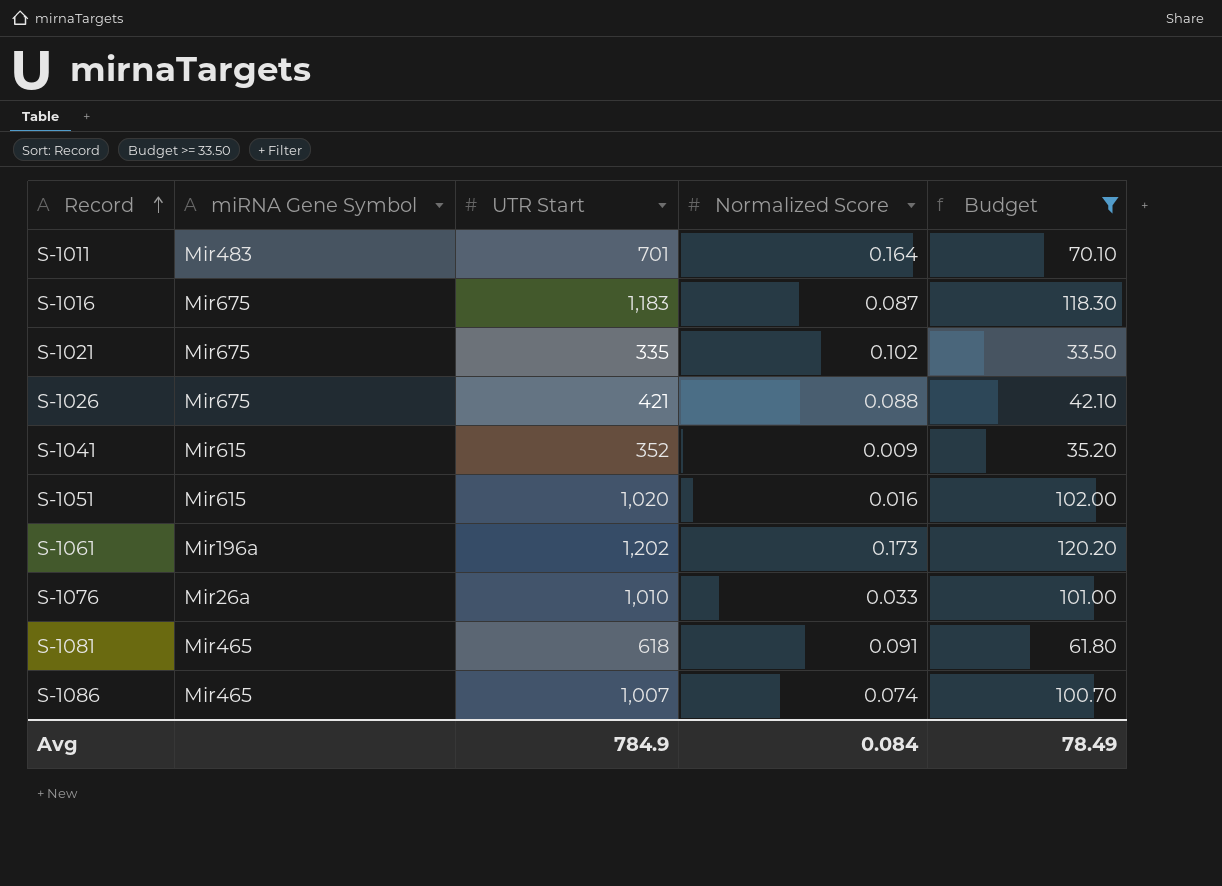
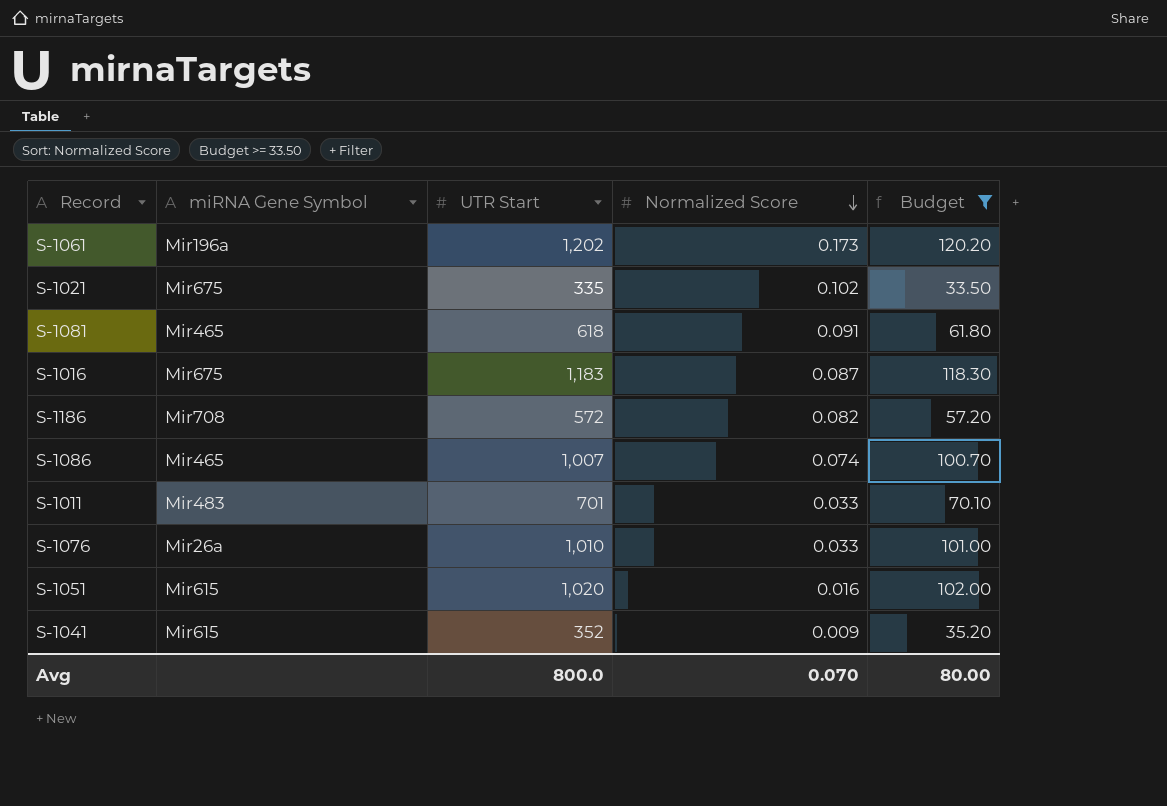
row order: Record ascending -> Normalized Score descending
row S-1026: Mir675 | 421 | 0.088 | 42.10 -> none
row S-1186: none -> Mir708 | 572 | 0.082 | 57.20
S-1011 | Normalized Score: 0.164 -> 0.033
Avg | UTR Start: 784.9 -> 800.0
Avg | Normalized Score: 0.084 -> 0.070
Avg | Budget: 78.49 -> 80.00

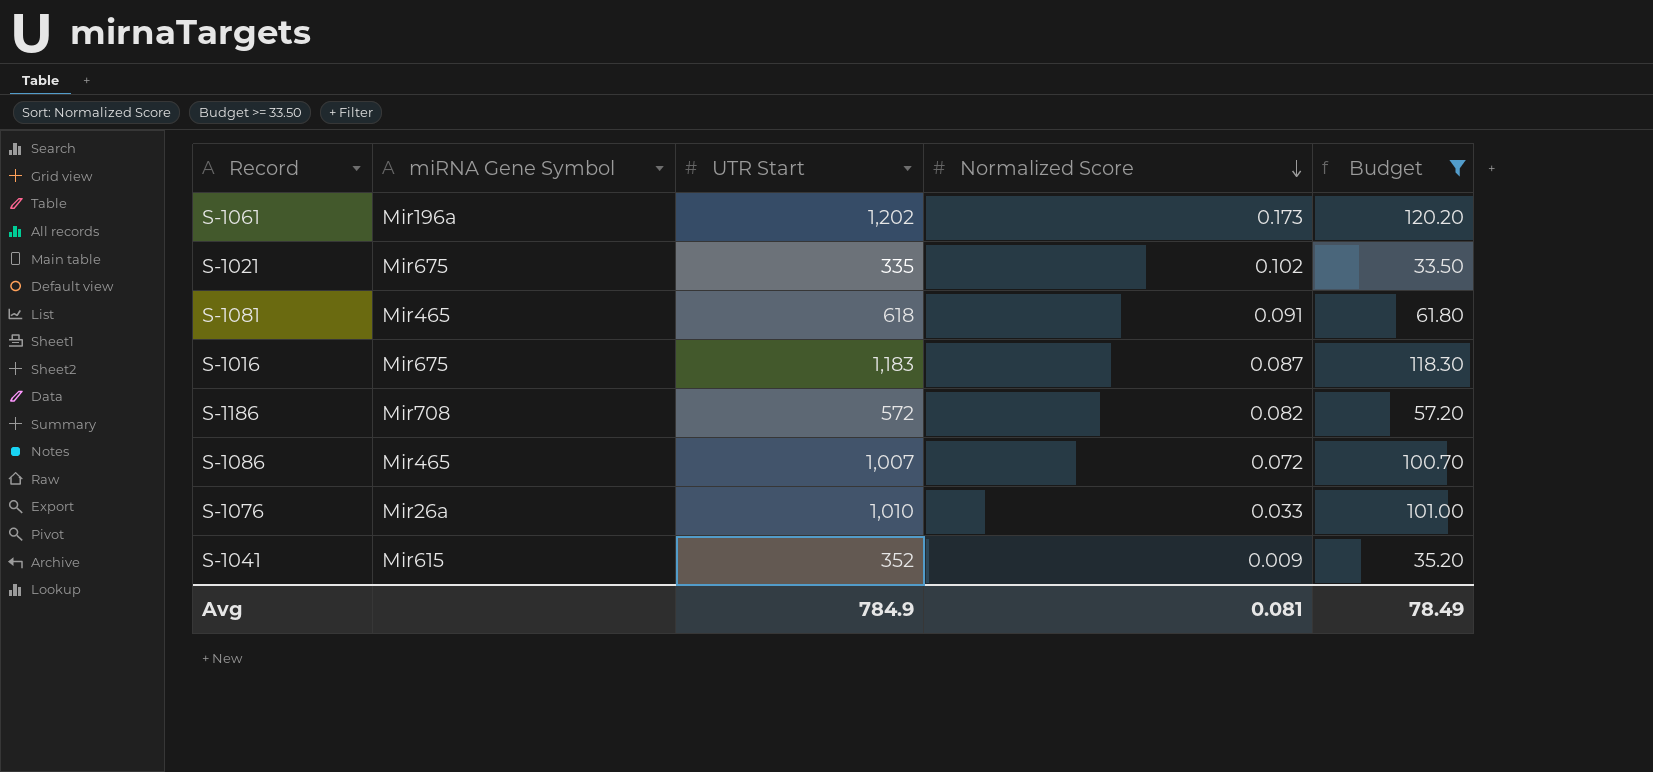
row S-1011: Mir483 | 701 | 0.033 | 70.10 -> none
row S-1051: Mir615 | 1,020 | 0.016 | 102.00 -> none
S-1086 | Normalized Score: 0.074 -> 0.072
Avg | UTR Start: 800.0 -> 784.9
Avg | Normalized Score: 0.070 -> 0.081
Avg | Budget: 80.00 -> 78.49

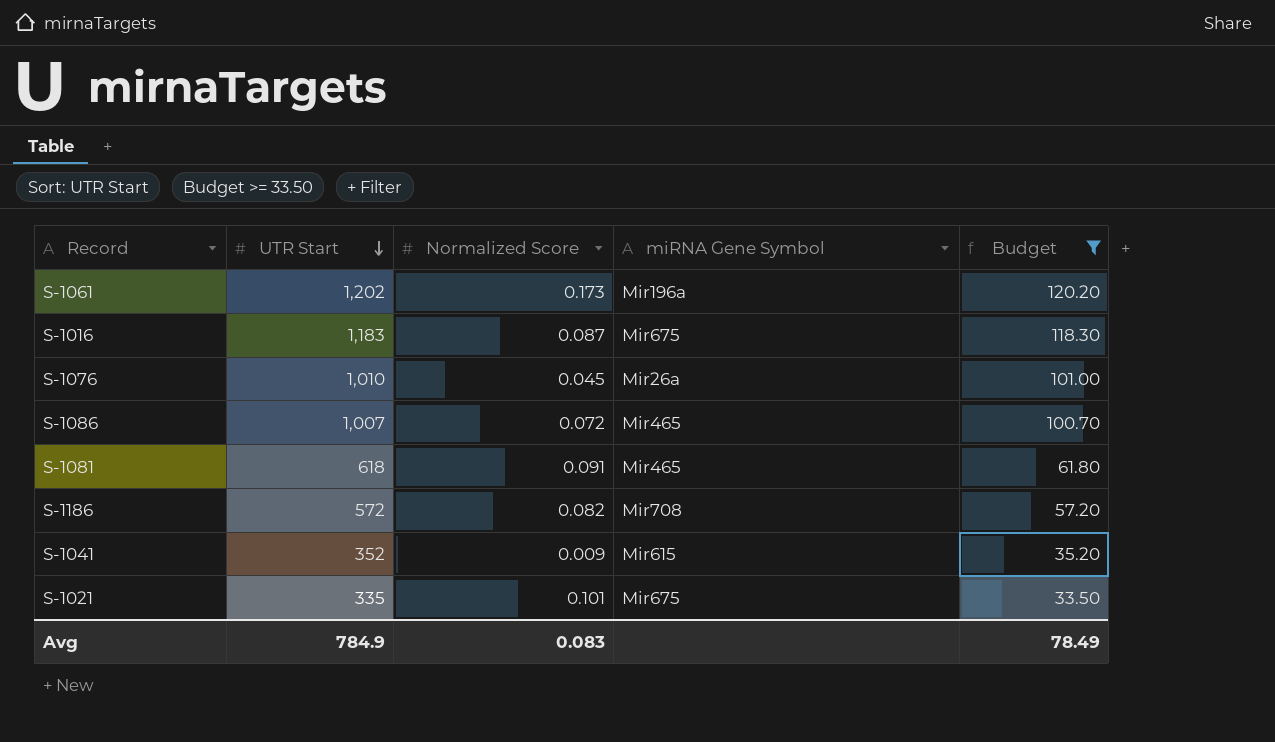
row order: Normalized Score descending -> UTR Start descending
column miRNA Gene Symbol | position: 2 -> 4
S-1076 | Normalized Score: 0.033 -> 0.045
S-1021 | Normalized Score: 0.102 -> 0.101
Avg | Normalized Score: 0.081 -> 0.083

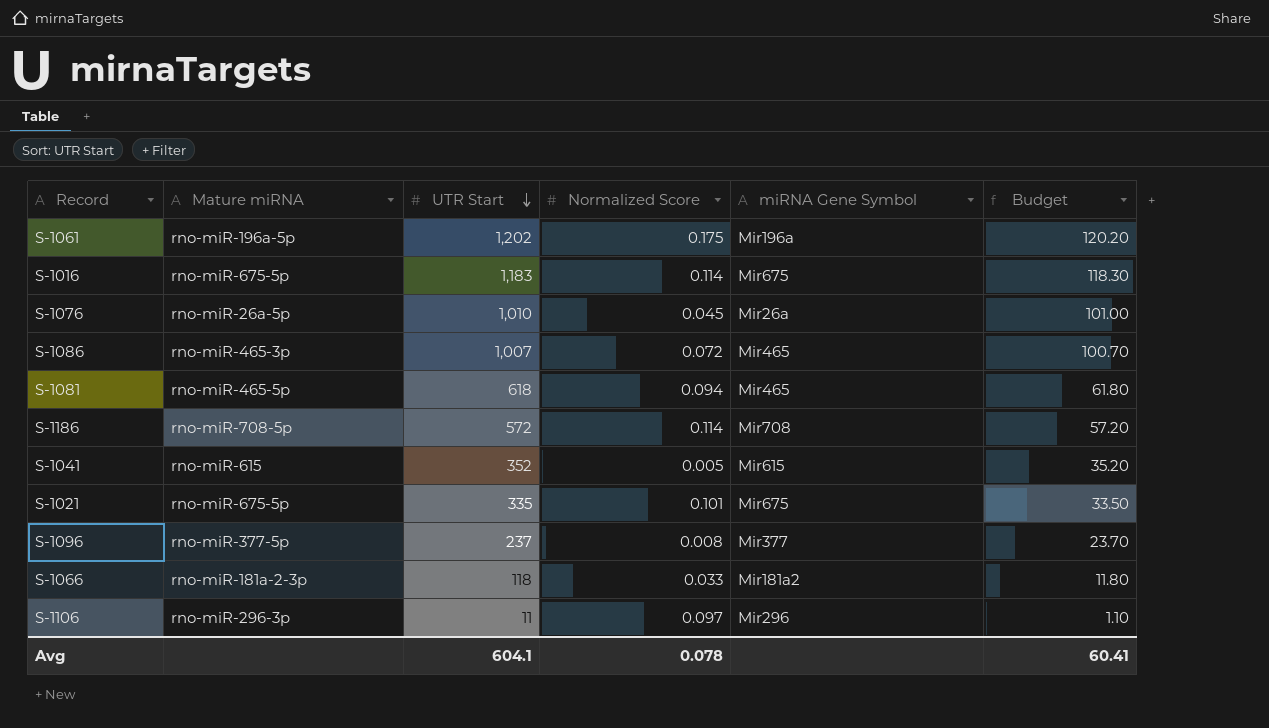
filter: Budget >= 33.50 -> none
column Mature miRNA | position: none -> 2
S-1061 | Normalized Score: 0.173 -> 0.175
S-1016 | Normalized Score: 0.087 -> 0.114
S-1081 | Normalized Score: 0.091 -> 0.094
S-1186 | Normalized Score: 0.082 -> 0.114
S-1041 | Normalized Score: 0.009 -> 0.005
Avg | UTR Start: 784.9 -> 604.1
Avg | Normalized Score: 0.083 -> 0.078
Avg | Budget: 78.49 -> 60.41

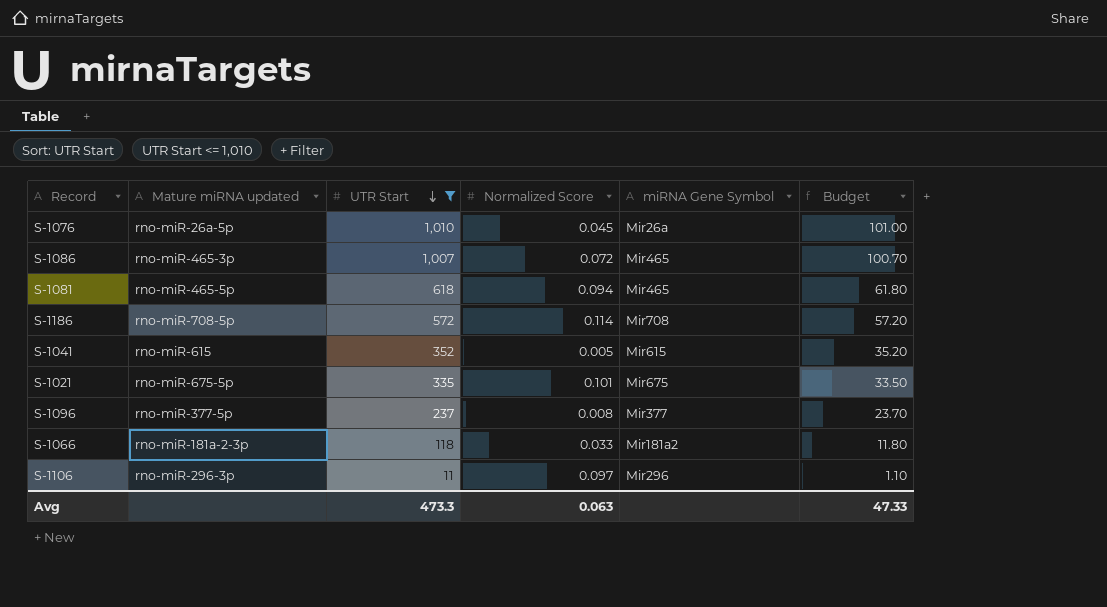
filter: none -> UTR Start <= 1,010
column name: Mature miRNA -> Mature miRNA updated
Avg | UTR Start: 604.1 -> 473.3
Avg | Normalized Score: 0.078 -> 0.063
Avg | Budget: 60.41 -> 47.33

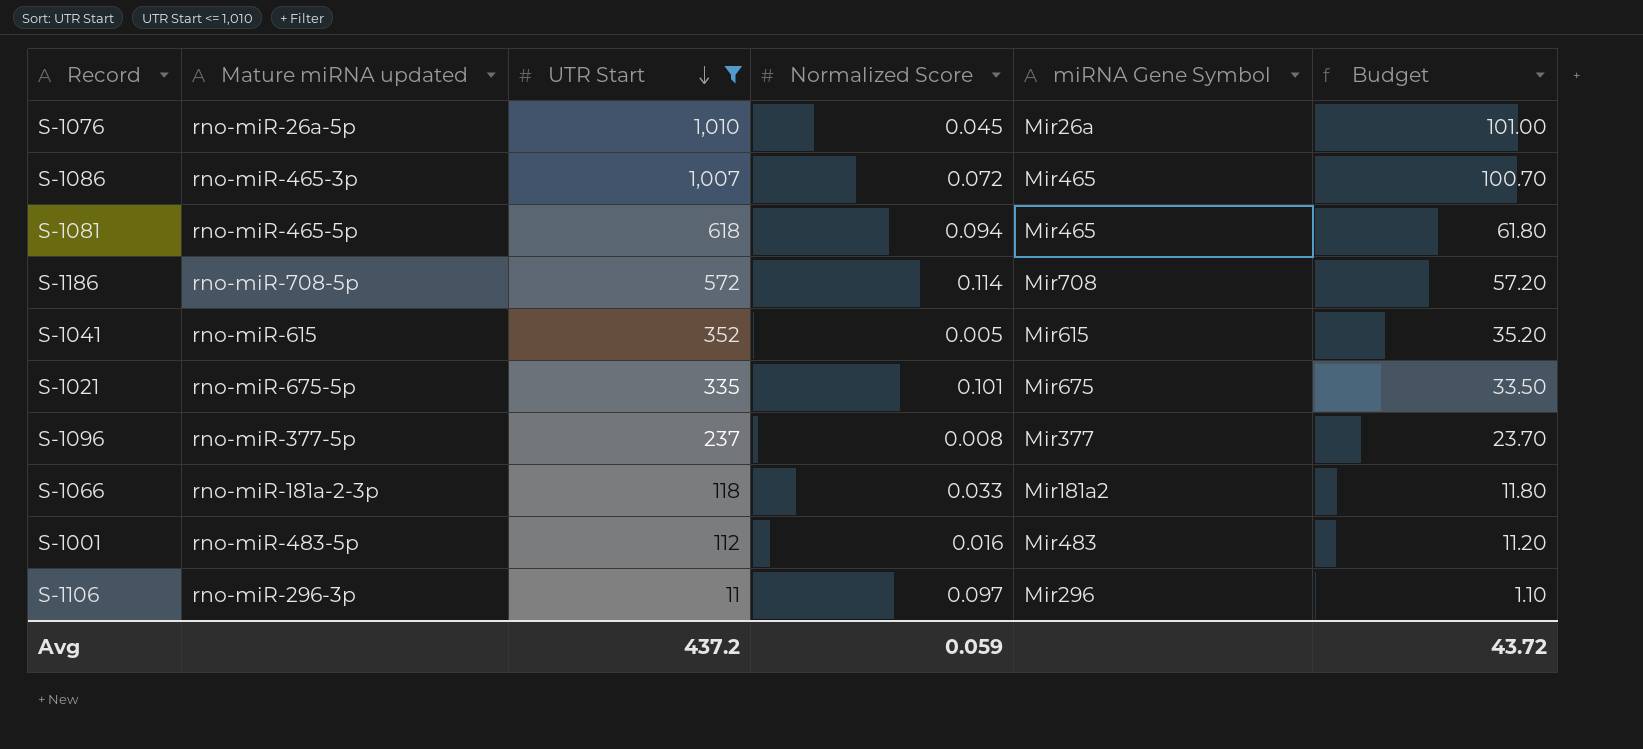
row S-1001: none -> rno-miR-483-5p | 112 | 0.016 | Mir483 | 11.20
Avg | UTR Start: 473.3 -> 437.2
Avg | Normalized Score: 0.063 -> 0.059
Avg | Budget: 47.33 -> 43.72

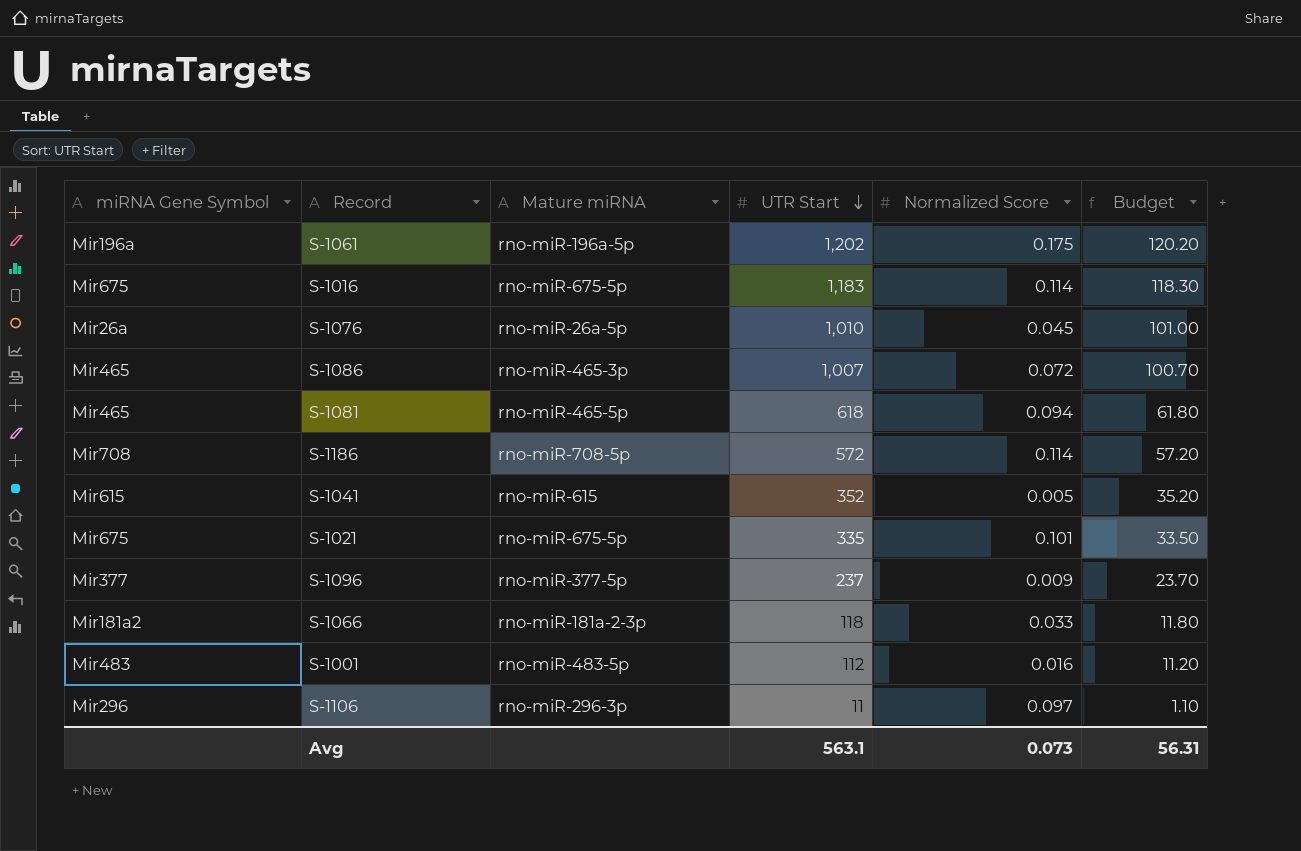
filter: UTR Start <= 1,010 -> none
column miRNA Gene Symbol | position: 5 -> 1
column name: Mature miRNA updated -> Mature miRNA
S-1096 | Normalized Score: 0.008 -> 0.009
Avg | UTR Start: 437.2 -> 563.1
Avg | Normalized Score: 0.059 -> 0.073
Avg | Budget: 43.72 -> 56.31

